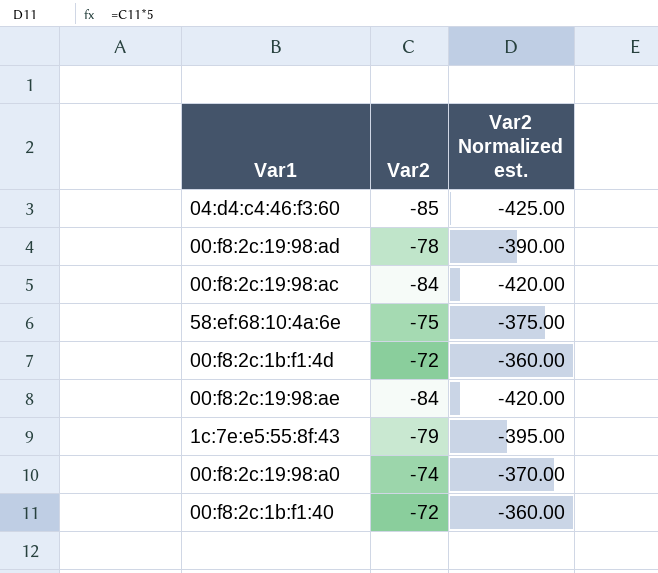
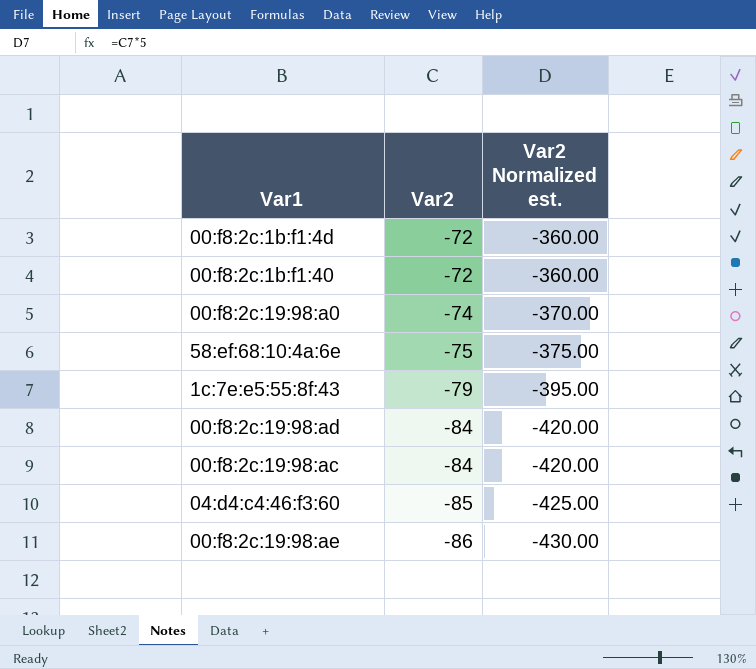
row order: none -> Var2 descending
00:f8:2c:19:98:ad | Var2: -78 -> -84
00:f8:2c:19:98:ad | Var2 Normalized est.: -390.00 -> -420.00
00:f8:2c:19:98:ae | Var2: -84 -> -86
00:f8:2c:19:98:ae | Var2 Normalized est.: -420.00 -> -430.00

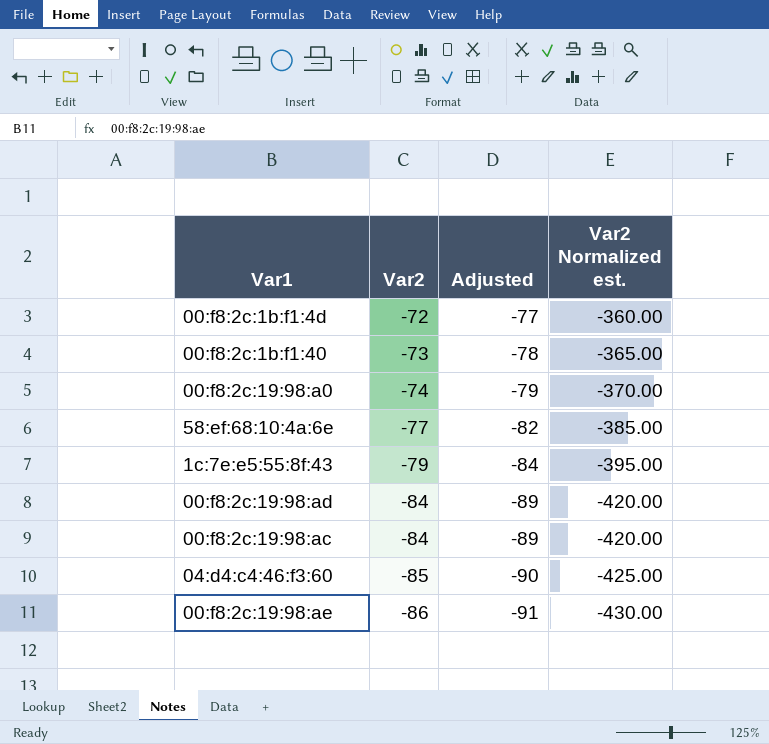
column Adjusted | formula: none -> [Var2] - 5
00:f8:2c:1b:f1:40 | Var2: -72 -> -73
00:f8:2c:1b:f1:40 | Var2 Normalized est.: -360.00 -> -365.00
58:ef:68:10:4a:6e | Var2: -75 -> -77
58:ef:68:10:4a:6e | Var2 Normalized est.: -375.00 -> -385.00

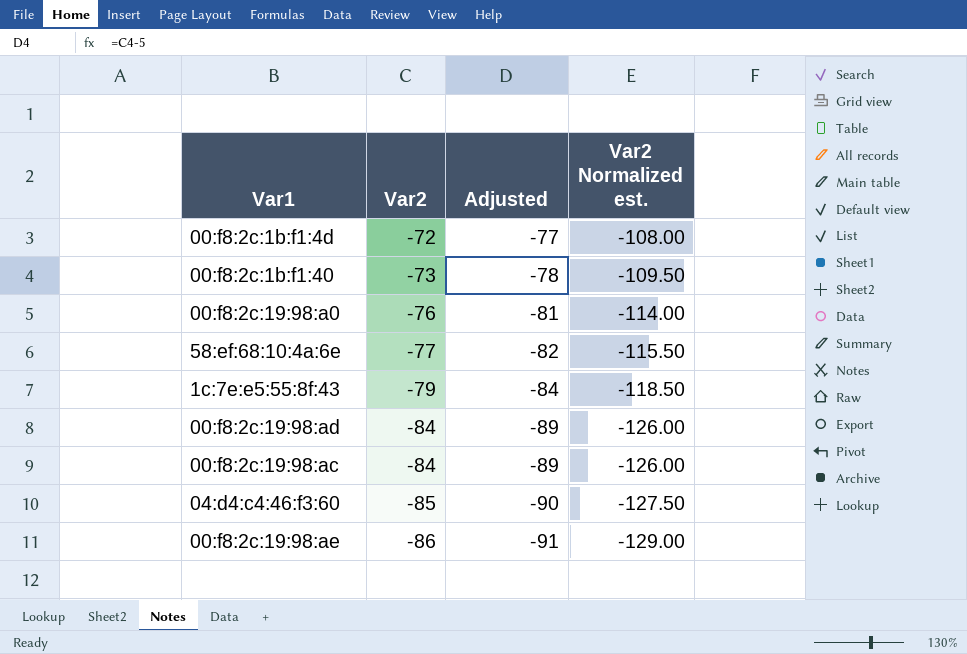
column Var2 Normalized est. | formula: [Var2] * 5 -> [Var2] * 1.5
00:f8:2c:19:98:a0 | Var2: -74 -> -76
00:f8:2c:19:98:a0 | Adjusted: -79 -> -81

